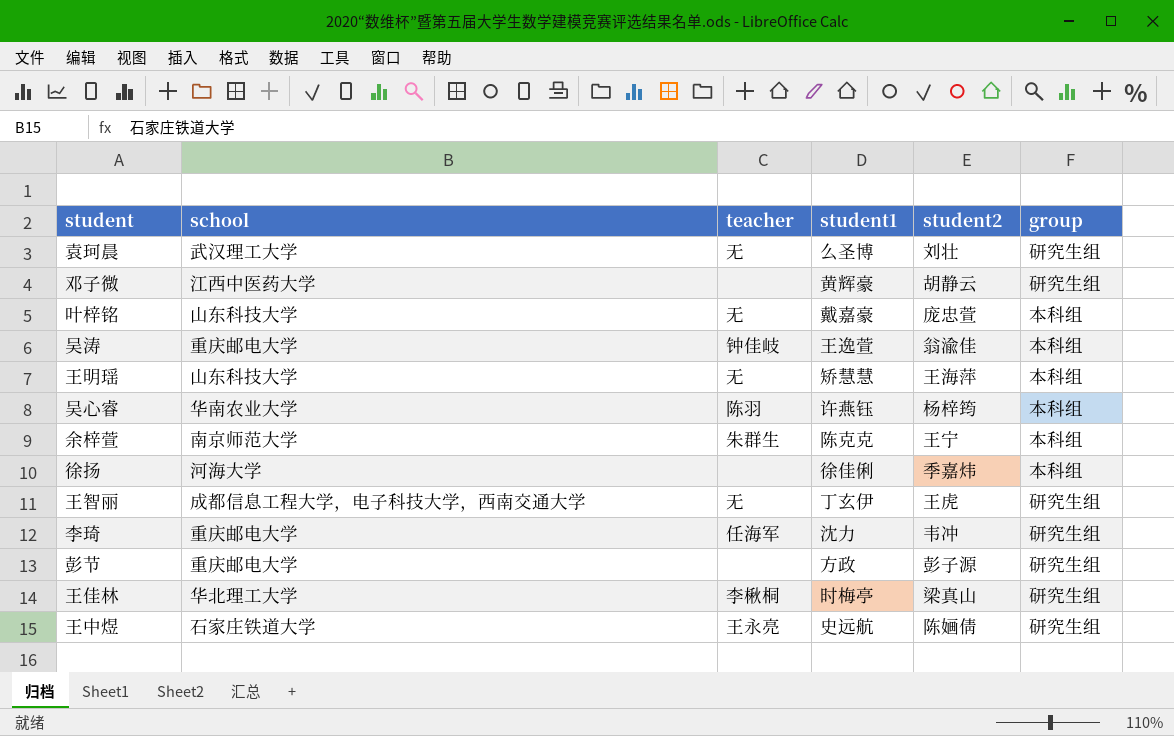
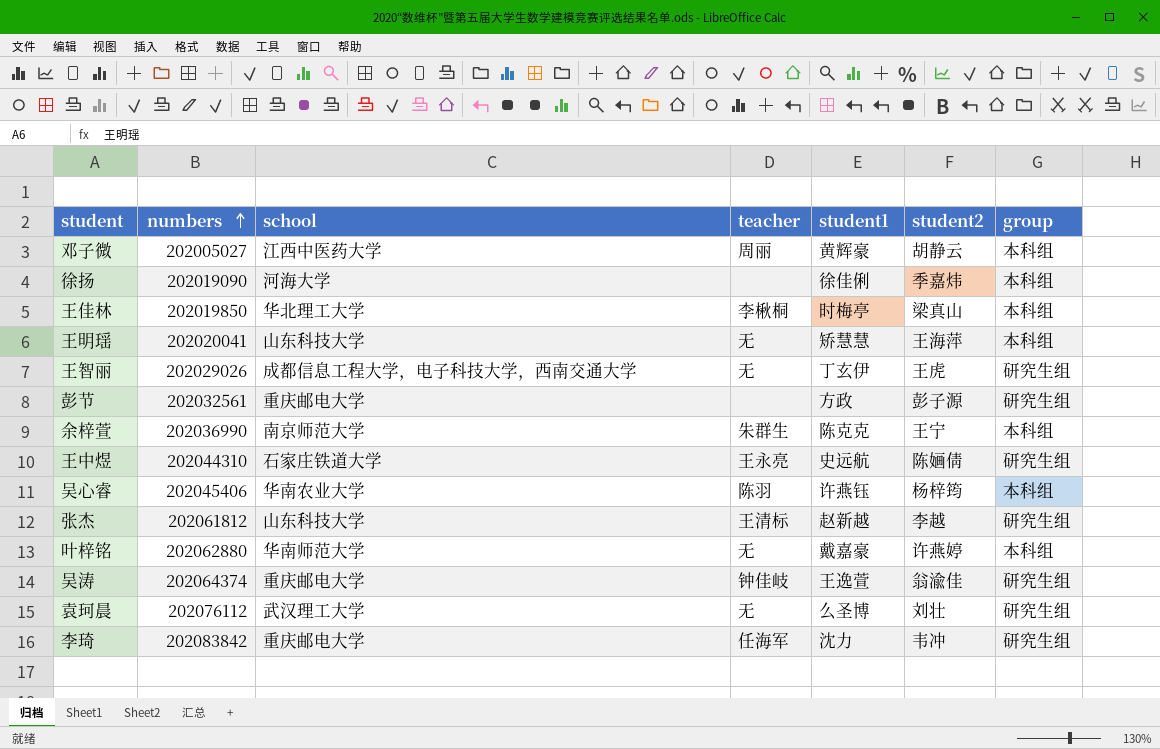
row order: none -> numbers ascending
column numbers | position: none -> 2
邓子微 | teacher: none -> 周丽
邓子微 | group: 研究生组 -> 本科组
王佳林 | group: 研究生组 -> 本科组
row 张杰: none -> 202061812 | 山东科技大学 | 王清标 | 赵新越 | 李越 | 研究生组
叶梓铭 | school: 山东科技大学 -> 华南师范大学
叶梓铭 | student2: 庞忠萱 -> 许燕婷
吴涛 | group: 本科组 -> 研究生组

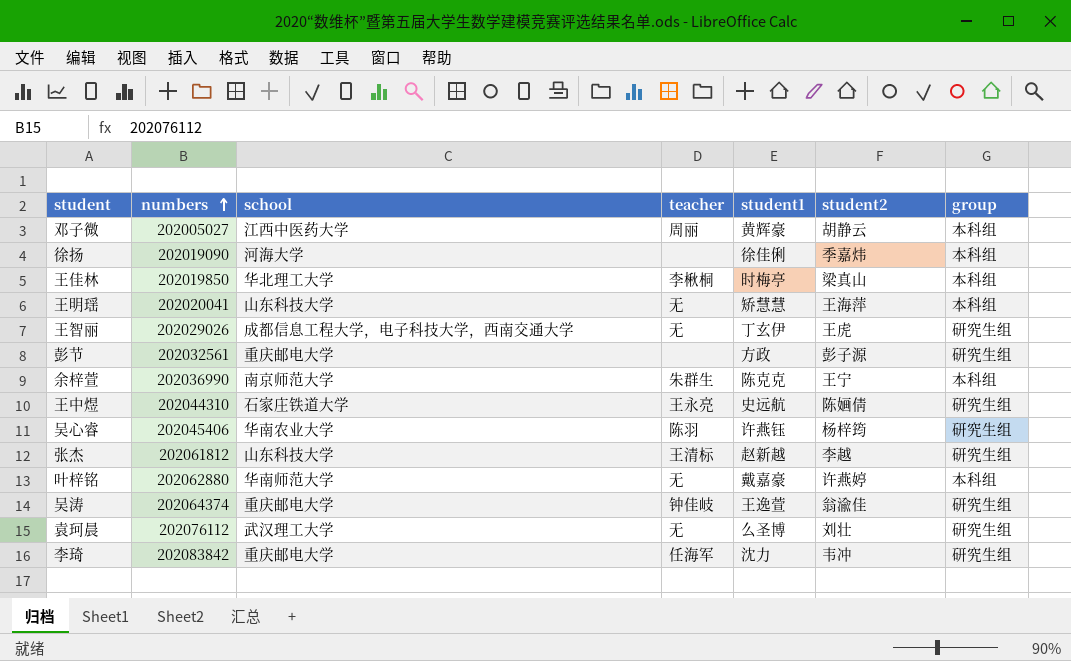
吴心睿 | group: 本科组 -> 研究生组

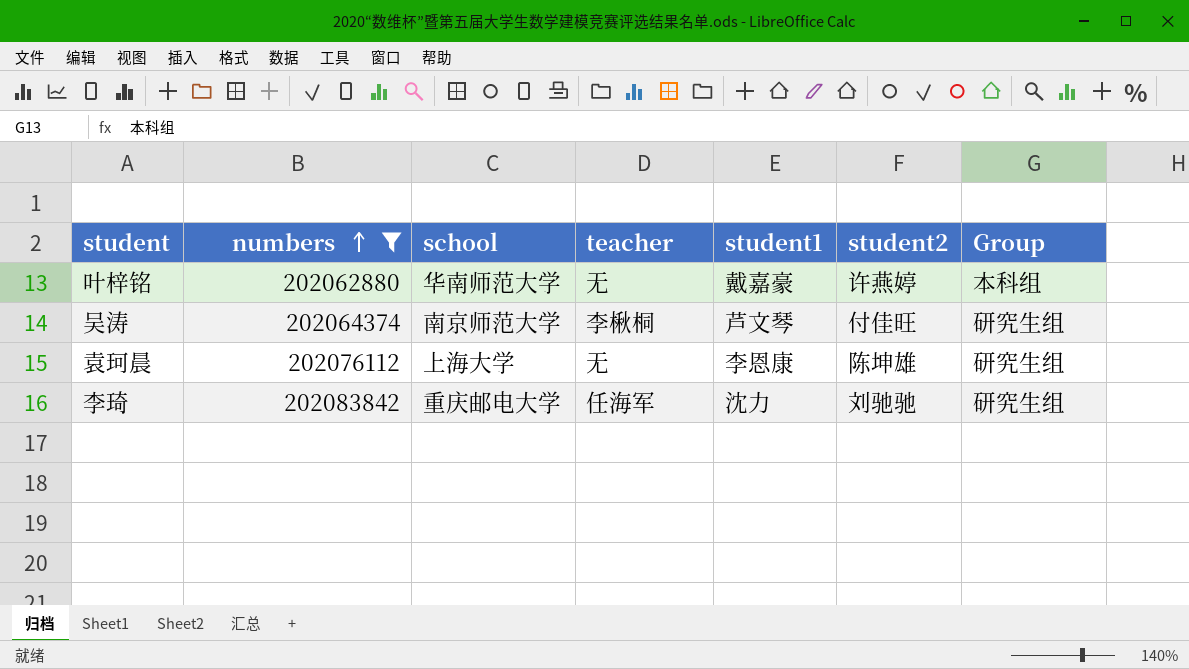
filter: none -> numbers >= 202062880
column name: group -> Group
吴涛 | school: 重庆邮电大学 -> 南京师范大学
吴涛 | teacher: 钟佳岐 -> 李楸桐
吴涛 | student1: 王逸萱 -> 芦文琴
吴涛 | student2: 翁渝佳 -> 付佳旺
袁珂晨 | school: 武汉理工大学 -> 上海大学
袁珂晨 | student1: 么圣博 -> 李恩康
袁珂晨 | student2: 刘壮 -> 陈坤雄
李琦 | student2: 韦冲 -> 刘驰驰

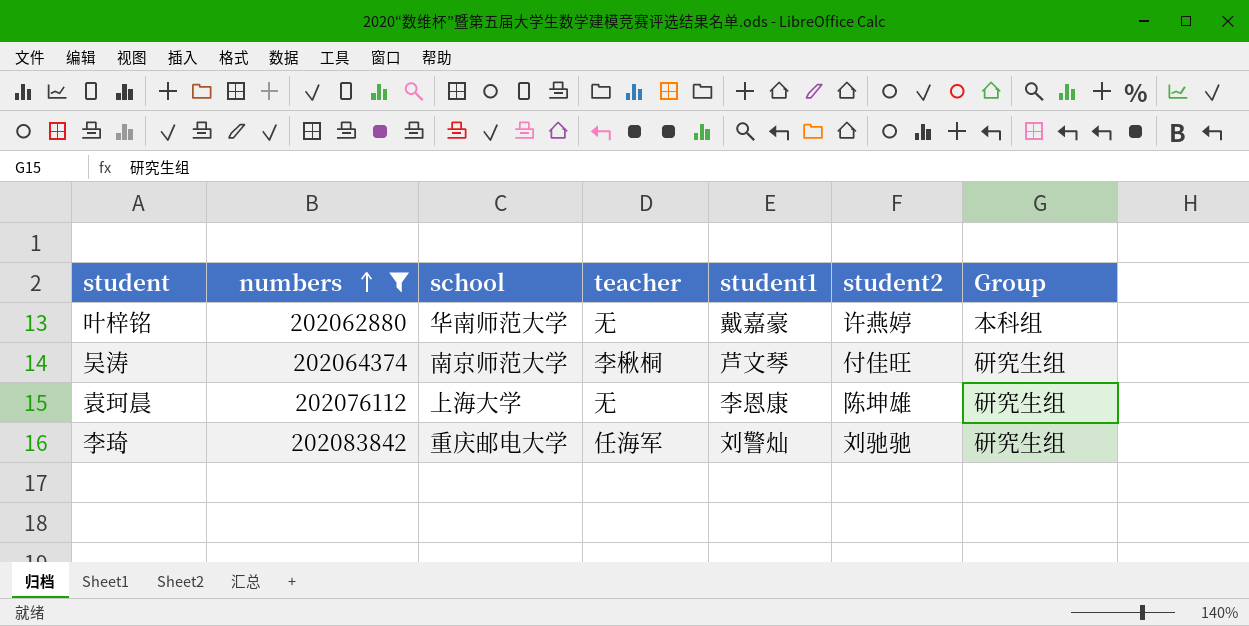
李琦 | student1: 沈力 -> 刘警灿

